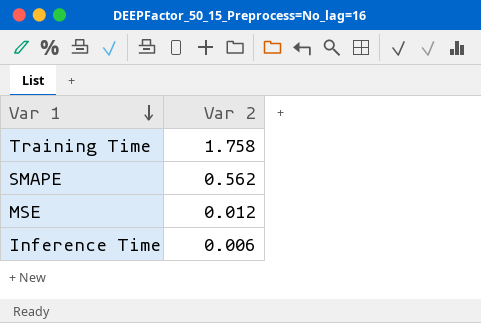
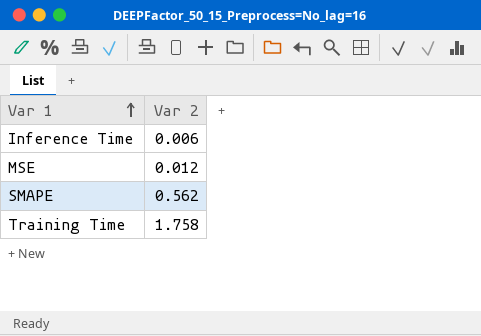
row order: Var 1 descending -> Var 1 ascending

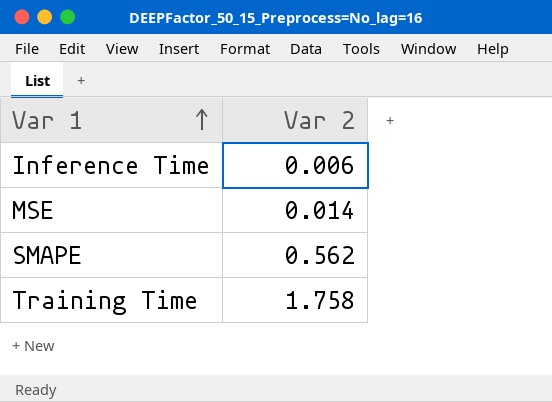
MSE | Var 2: 0.012 -> 0.014

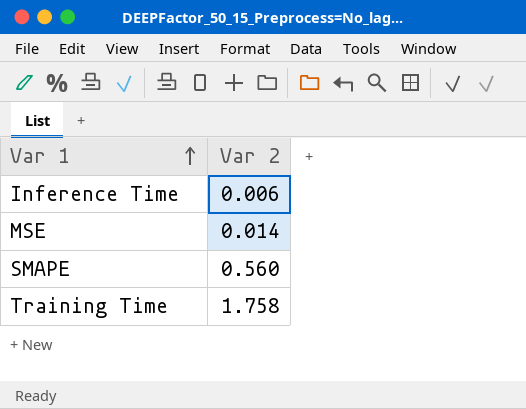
SMAPE | Var 2: 0.562 -> 0.560

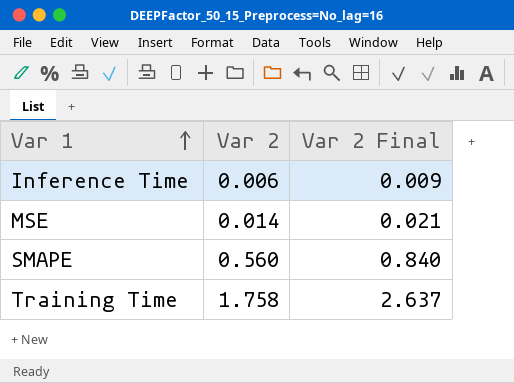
column Var 2 Final | formula: none -> [Var 2] * 1.5

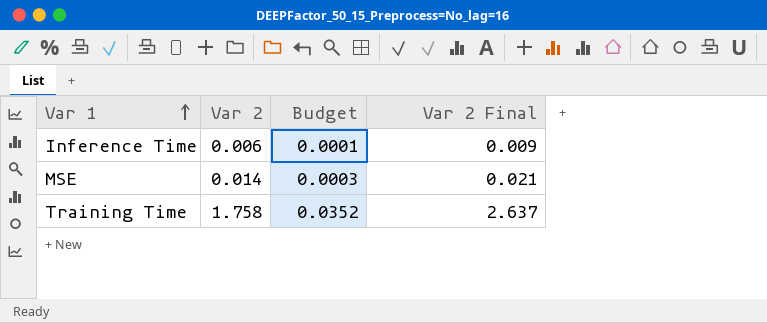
column Budget | formula: none -> [Var 2] * 0.02
row SMAPE: 0.560 | 0.840 -> none

